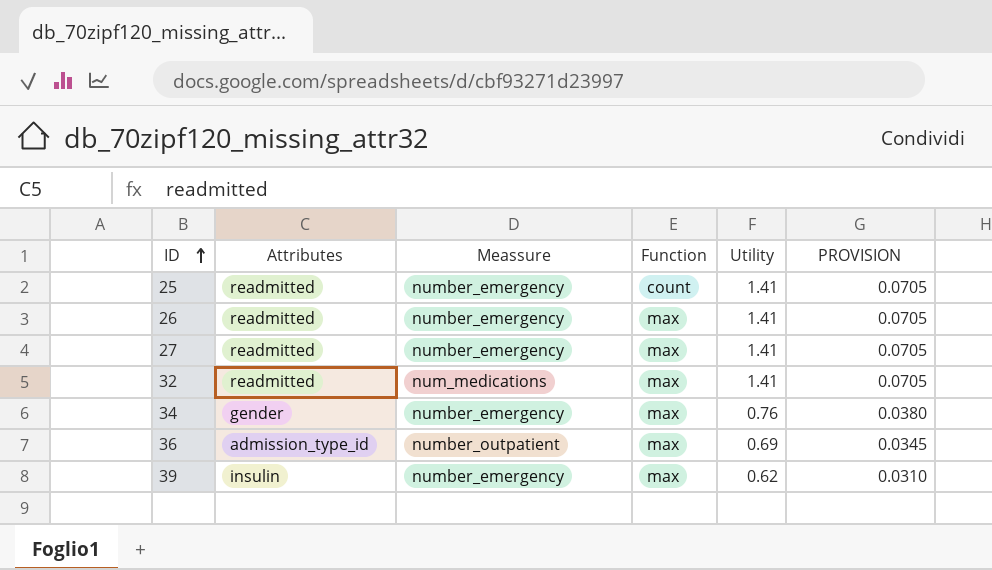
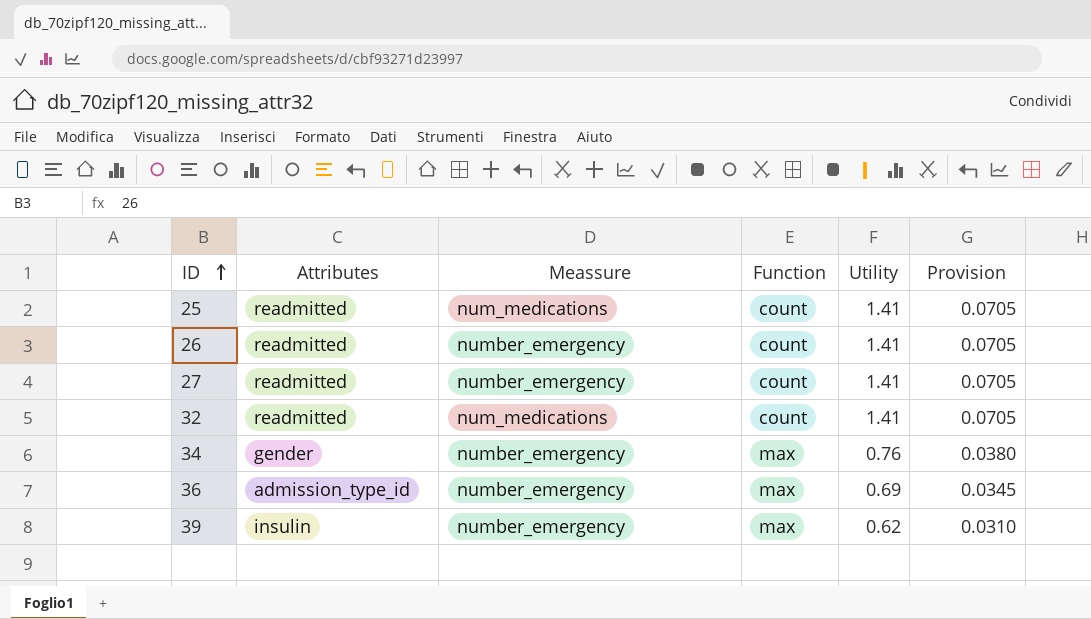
column name: PROVISION -> Provision
25 | Meassure: number_emergency -> num_medications
26 | Function: max -> count
27 | Function: max -> count
32 | Function: max -> count
36 | Meassure: number_outpatient -> number_emergency

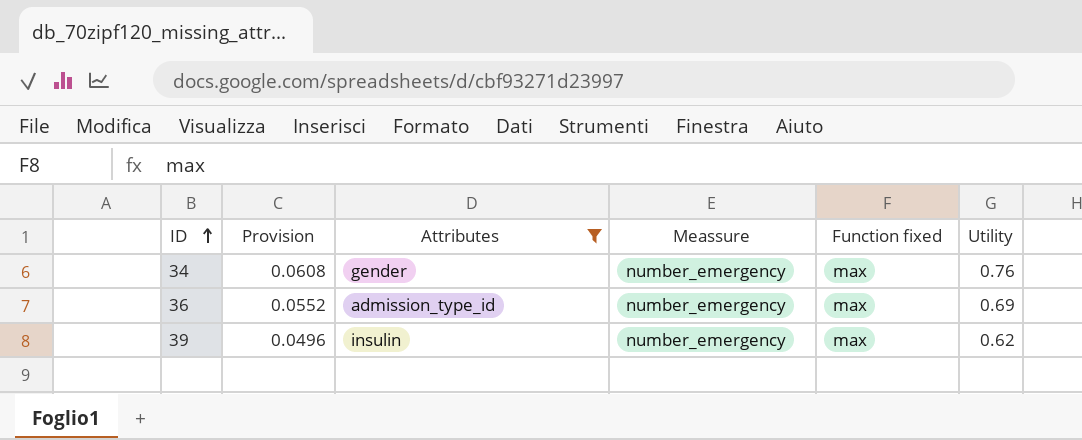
filter: none -> Attributes != readmitted
column Provision | formula: [Utility] * 0.05 -> [Utility] * 0.08
column Provision | position: 6 -> 2
column name: Function -> Function fixed

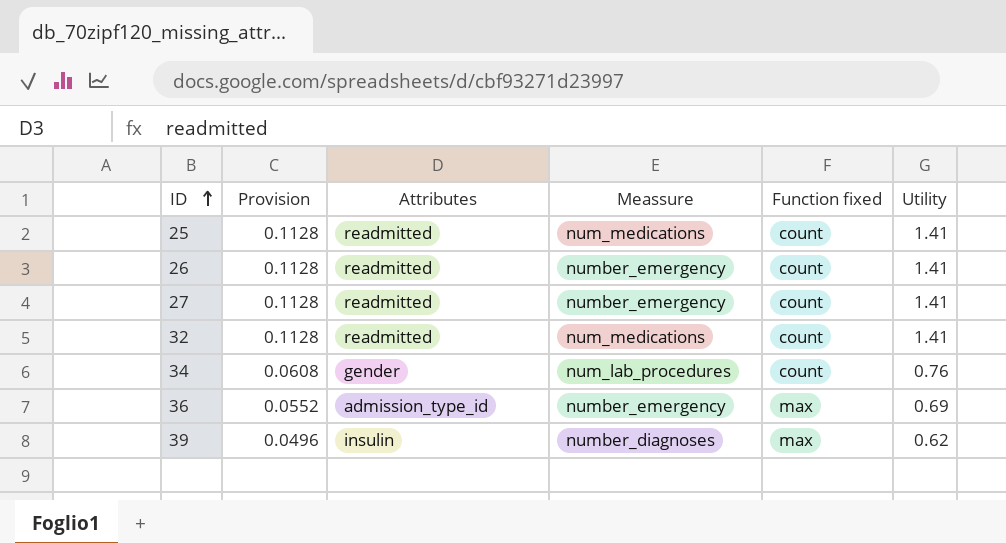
filter: Attributes != readmitted -> none
34 | Meassure: number_emergency -> num_lab_procedures
34 | Function fixed: max -> count
39 | Meassure: number_emergency -> number_diagnoses

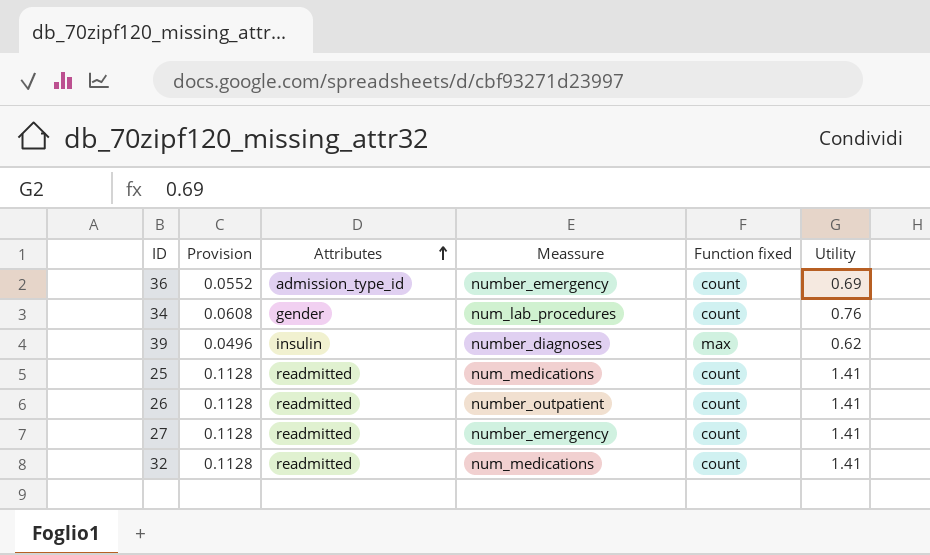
row order: ID ascending -> Attributes ascending
36 | Function fixed: max -> count
26 | Meassure: number_emergency -> number_outpatient

